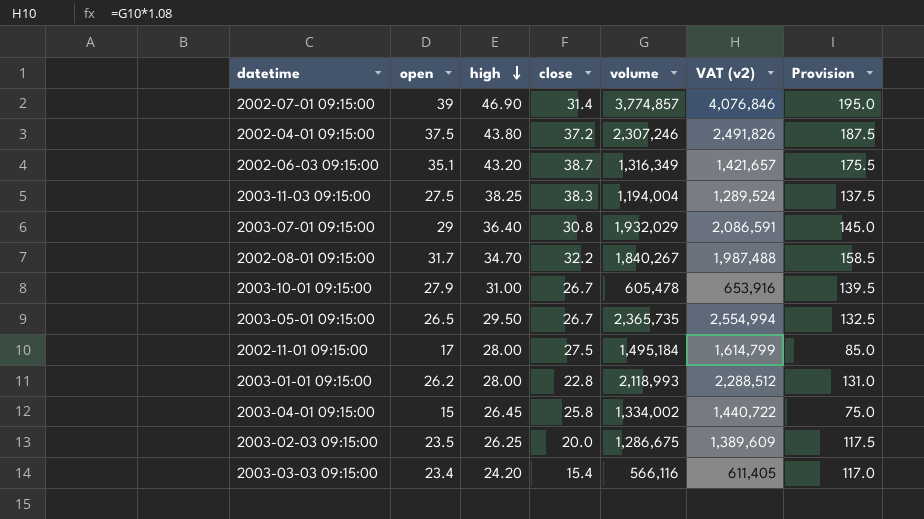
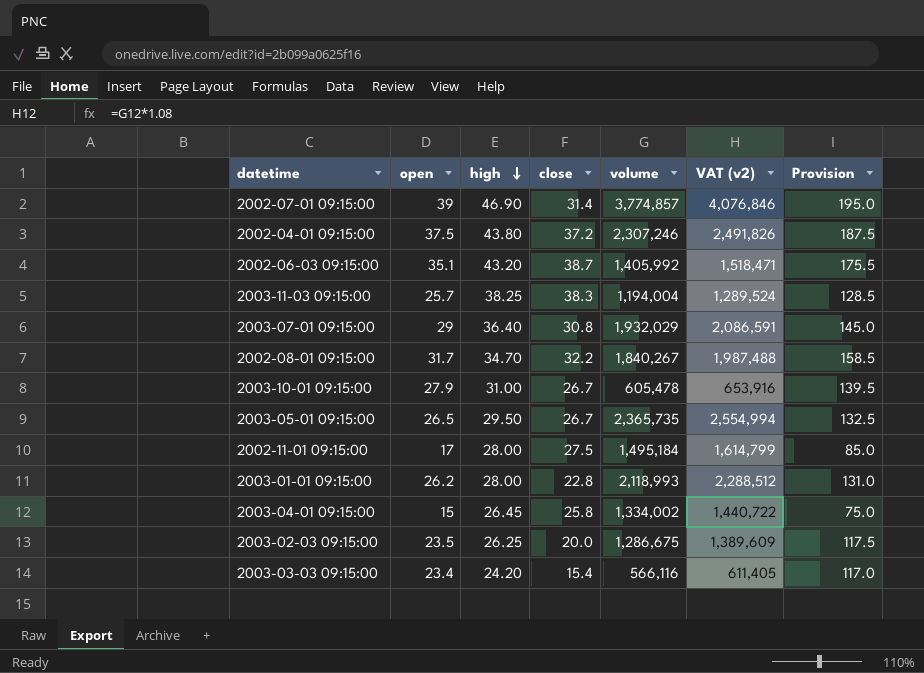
2002-06-03 09:15:00 | volume: 1,316,349 -> 1,405,992
2002-06-03 09:15:00 | VAT (v2): 1,421,657 -> 1,518,471
2003-11-03 09:15:00 | open: 27.5 -> 25.7
2003-11-03 09:15:00 | Provision: 137.5 -> 128.5

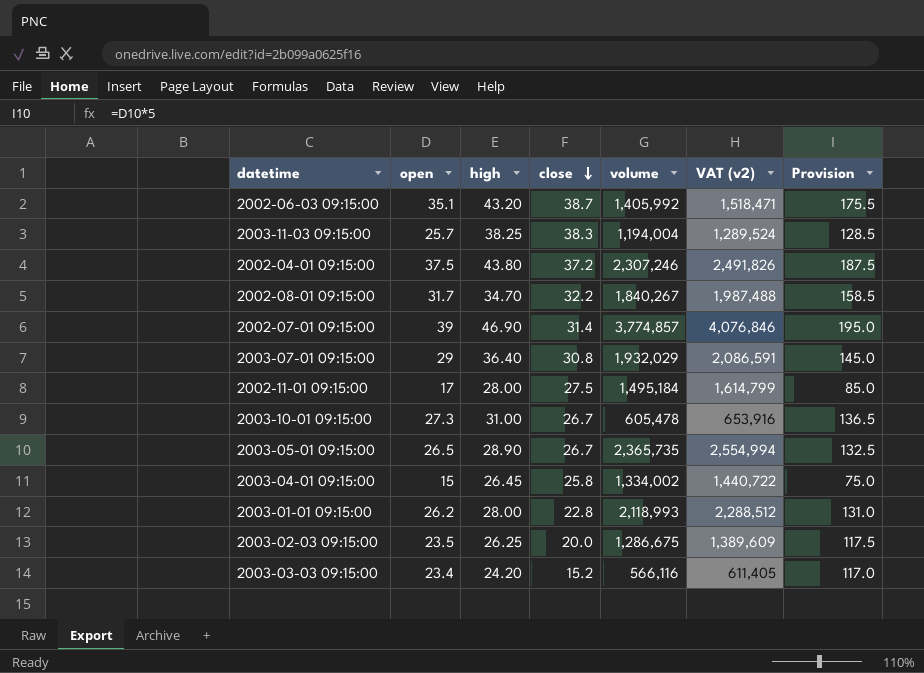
row order: high descending -> close descending
2003-10-01 09:15:00 | open: 27.9 -> 27.3
2003-10-01 09:15:00 | Provision: 139.5 -> 136.5
2003-05-01 09:15:00 | high: 29.50 -> 28.90
2003-03-03 09:15:00 | close: 15.4 -> 15.2

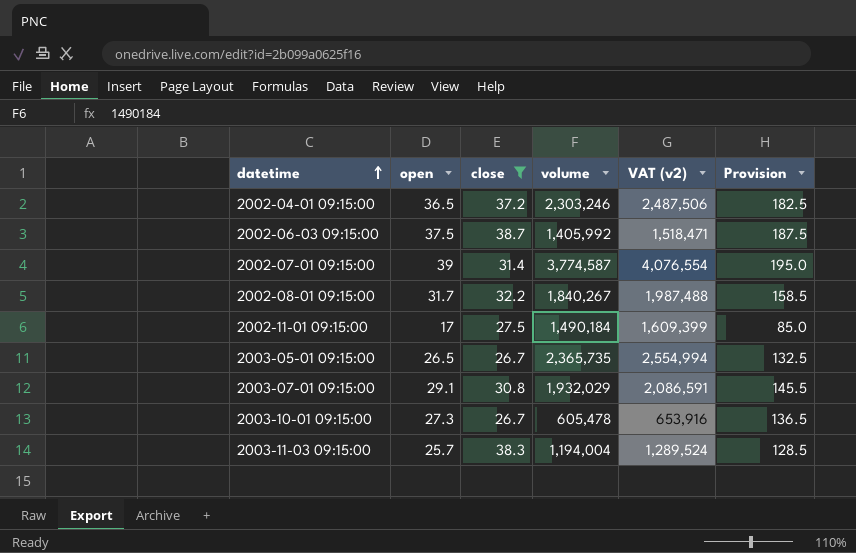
filter: none -> close >= 26.7
row order: close descending -> datetime ascending
column high | position: 3 -> none
2002-04-01 09:15:00 | open: 37.5 -> 36.5
2002-04-01 09:15:00 | volume: 2,307,246 -> 2,303,246
2002-04-01 09:15:00 | VAT (v2): 2,491,826 -> 2,487,506
2002-04-01 09:15:00 | Provision: 187.5 -> 182.5
2002-06-03 09:15:00 | open: 35.1 -> 37.5
2002-06-03 09:15:00 | Provision: 175.5 -> 187.5
2002-07-01 09:15:00 | volume: 3,774,857 -> 3,774,587
2002-07-01 09:15:00 | VAT (v2): 4,076,846 -> 4,076,554
2002-11-01 09:15:00 | volume: 1,495,184 -> 1,490,184
2002-11-01 09:15:00 | VAT (v2): 1,614,799 -> 1,609,399
2003-07-01 09:15:00 | open: 29 -> 29.1
2003-07-01 09:15:00 | Provision: 145.0 -> 145.5

